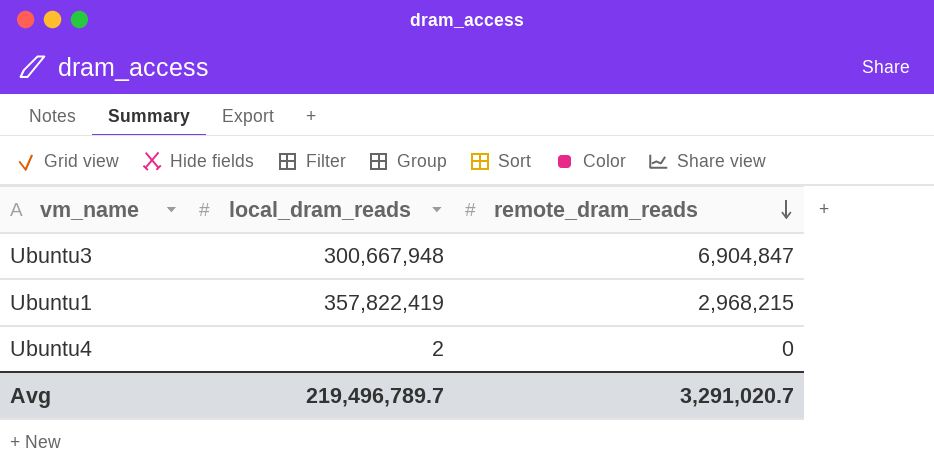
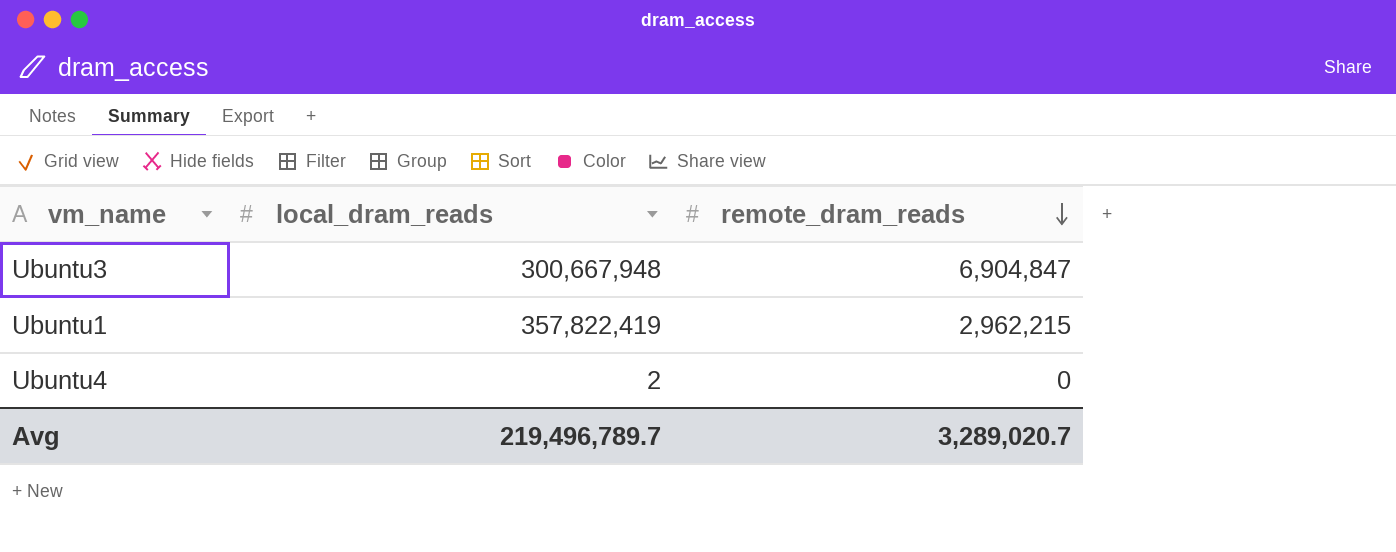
Ubuntu1 | remote_dram_reads: 2,968,215 -> 2,962,215
Avg | remote_dram_reads: 3,291,020.7 -> 3,289,020.7

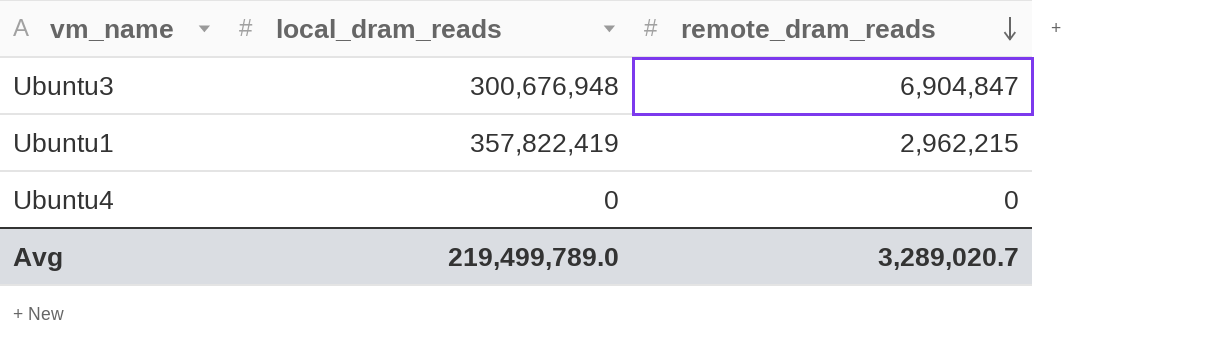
Ubuntu3 | local_dram_reads: 300,667,948 -> 300,676,948
Ubuntu4 | local_dram_reads: 2 -> 0
Avg | local_dram_reads: 219,496,789.7 -> 219,499,789.0

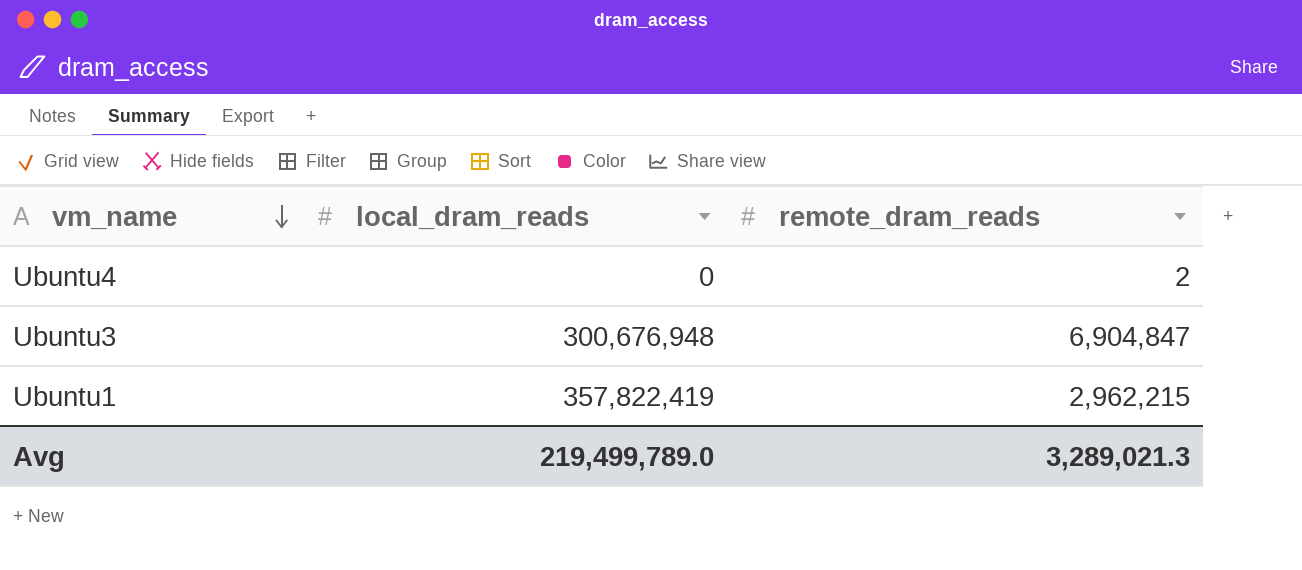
row order: remote_dram_reads descending -> vm_name descending
Ubuntu4 | remote_dram_reads: 0 -> 2
Avg | remote_dram_reads: 3,289,020.7 -> 3,289,021.3

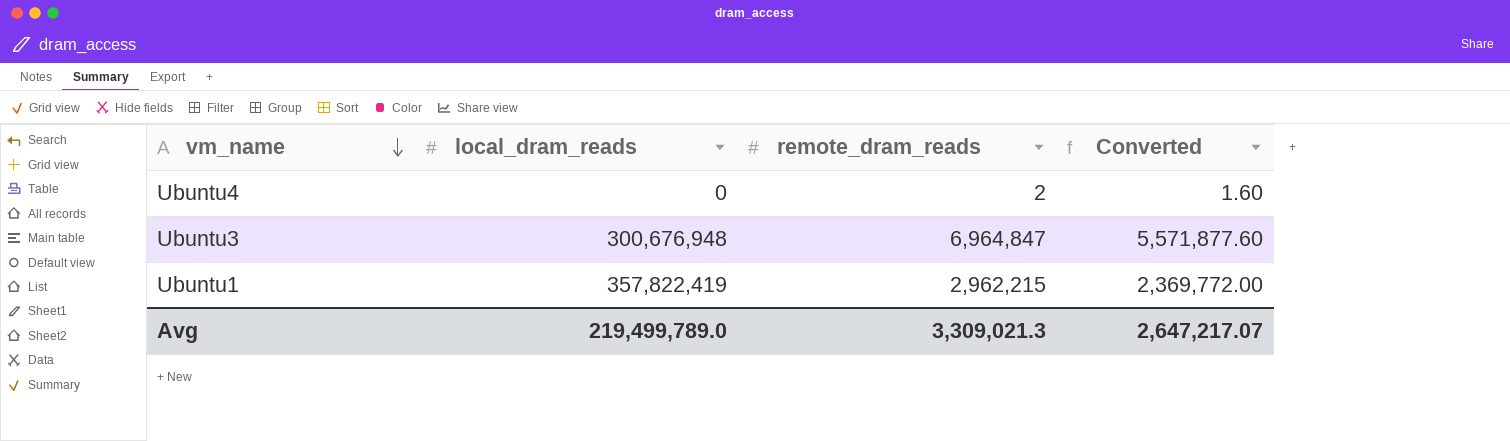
column Converted | formula: none -> [remote_dram_reads] * 0.8
Ubuntu3 | remote_dram_reads: 6,904,847 -> 6,964,847
Avg | remote_dram_reads: 3,289,021.3 -> 3,309,021.3

